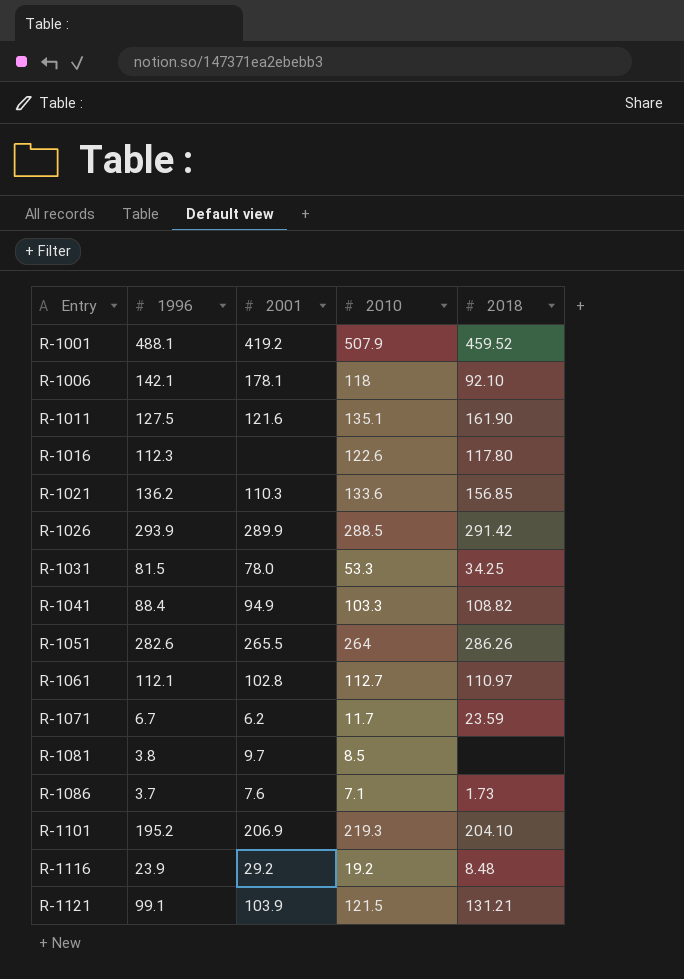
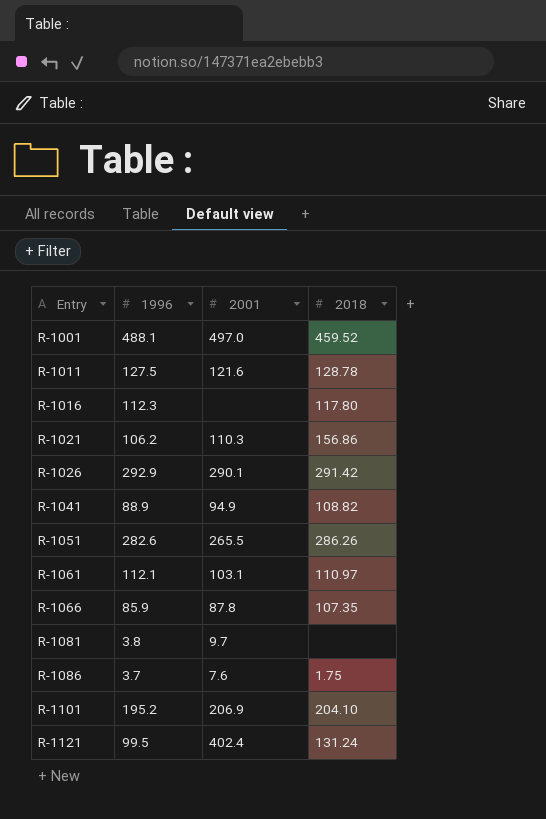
column 2010 | position: 4 -> none
row R-1006: 142.1 | 178.1 | 118 | 92.10 -> none
row R-1031: 81.5 | 78.0 | 53.3 | 34.25 -> none
row R-1071: 6.7 | 6.2 | 11.7 | 23.59 -> none
row R-1116: 23.9 | 29.2 | 19.2 | 8.48 -> none
R-1001 | 2001: 419.2 -> 497.0
R-1011 | 2018: 161.90 -> 128.78
R-1021 | 1996: 136.2 -> 106.2
R-1021 | 2018: 156.85 -> 156.86
R-1026 | 1996: 293.9 -> 292.9
R-1026 | 2001: 289.9 -> 290.1
R-1041 | 1996: 88.4 -> 88.9
R-1061 | 2001: 102.8 -> 103.1
row R-1066: none -> 85.9 | 87.8 | 107.35
R-1086 | 2018: 1.73 -> 1.75
R-1121 | 1996: 99.1 -> 99.5
R-1121 | 2001: 103.9 -> 402.4
R-1121 | 2018: 131.21 -> 131.24

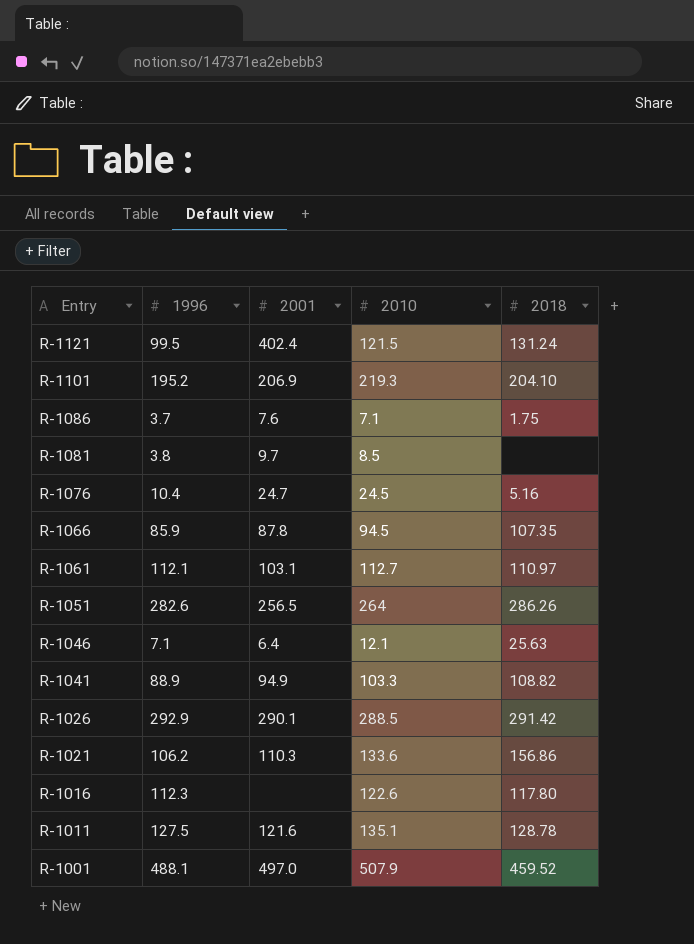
row order: Entry ascending -> Entry descending
column 2010 | position: none -> 4
row R-1076: none -> 10.4 | 24.7 | 24.5 | 5.16
R-1051 | 2001: 265.5 -> 256.5
row R-1046: none -> 7.1 | 6.4 | 12.1 | 25.63

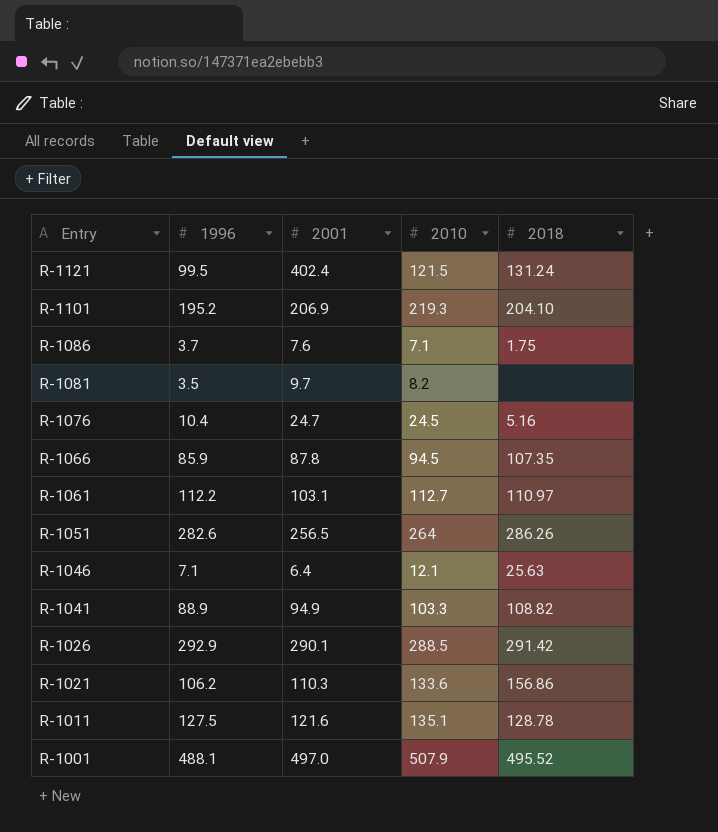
row R-1016: 112.3 | none | 122.6 | 117.80 -> none
R-1081 | 1996: 3.8 -> 3.5
R-1081 | 2010: 8.5 -> 8.2
R-1061 | 1996: 112.1 -> 112.2
R-1001 | 2018: 459.52 -> 495.52

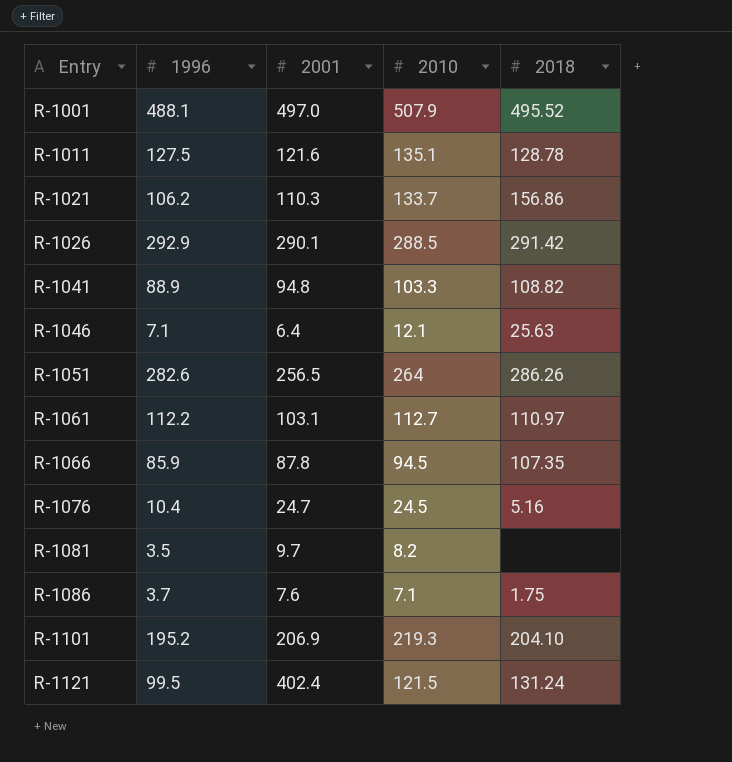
row order: Entry descending -> Entry ascending
R-1021 | 2010: 133.6 -> 133.7
R-1041 | 2001: 94.9 -> 94.8

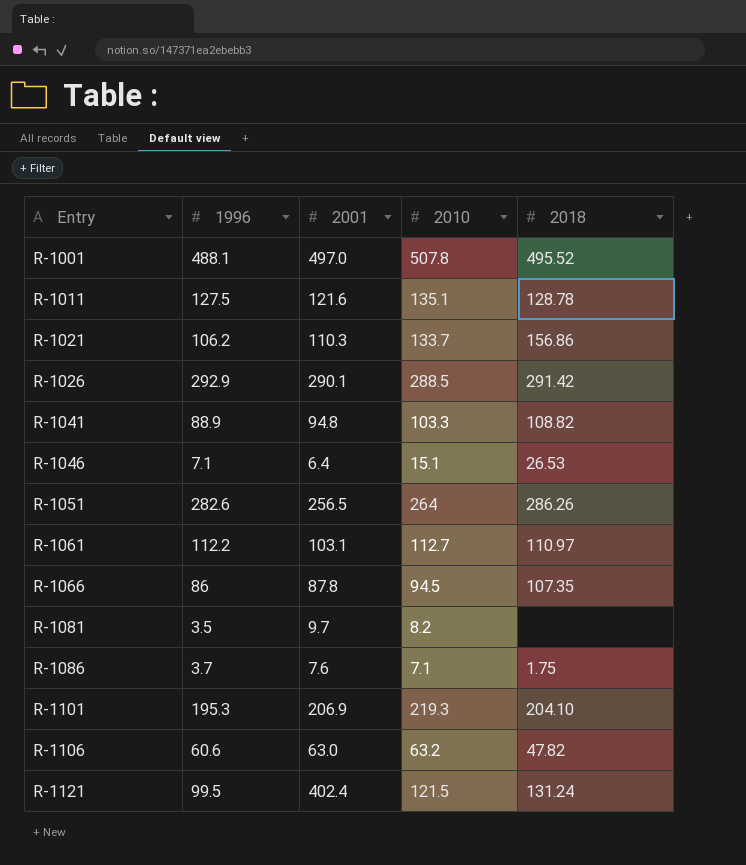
row R-1076: 10.4 | 24.7 | 24.5 | 5.16 -> none
R-1001 | 2010: 507.9 -> 507.8
R-1046 | 2010: 12.1 -> 15.1
R-1046 | 2018: 25.63 -> 26.53
R-1066 | 1996: 85.9 -> 86
R-1101 | 1996: 195.2 -> 195.3
row R-1106: none -> 60.6 | 63.0 | 63.2 | 47.82

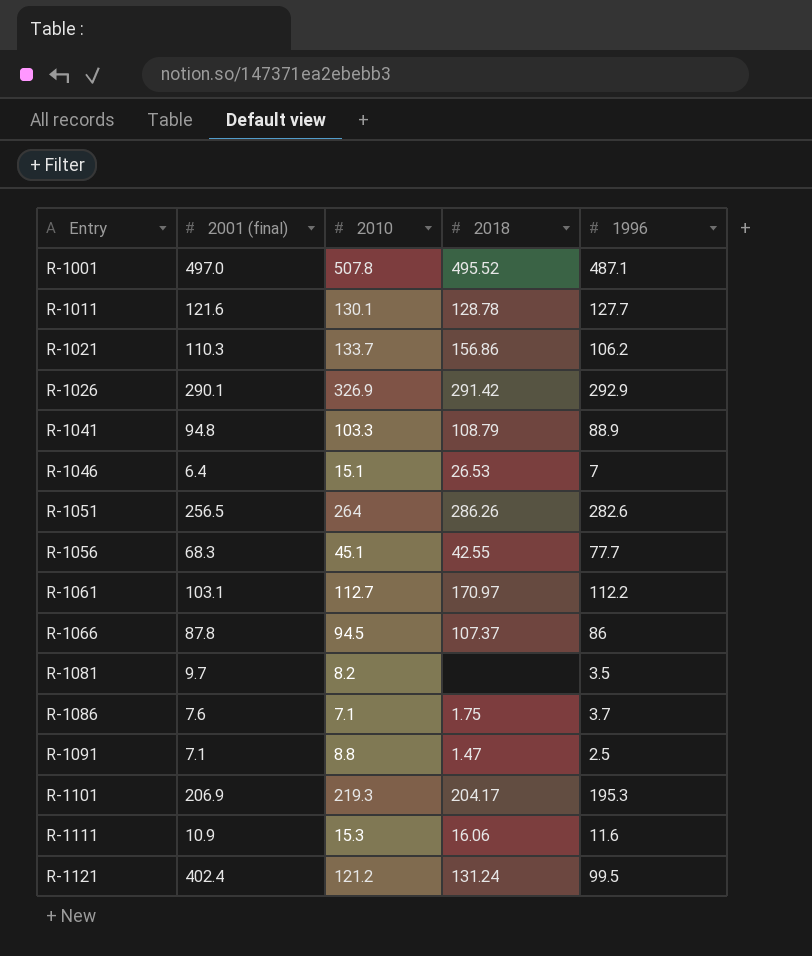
column name: 2001 -> 2001 (final)
column 1996 | position: 2 -> 5
row R-1106: 60.6 | 63.0 | 63.2 | 47.82 -> none
R-1001 | 1996: 488.1 -> 487.1
R-1011 | 2010: 135.1 -> 130.1
R-1011 | 1996: 127.5 -> 127.7
R-1026 | 2010: 288.5 -> 326.9
R-1041 | 2018: 108.82 -> 108.79
R-1046 | 1996: 7.1 -> 7
row R-1056: none -> 68.3 | 45.1 | 42.55 | 77.7
R-1061 | 2018: 110.97 -> 170.97
R-1066 | 2018: 107.35 -> 107.37
row R-1091: none -> 7.1 | 8.8 | 1.47 | 2.5
R-1101 | 2018: 204.10 -> 204.17
row R-1111: none -> 10.9 | 15.3 | 16.06 | 11.6
R-1121 | 2010: 121.5 -> 121.2

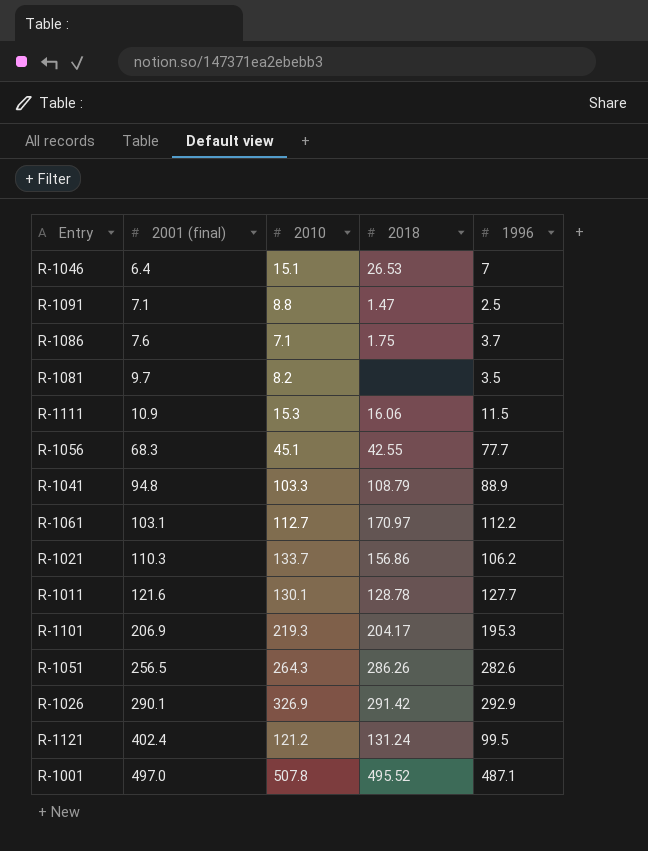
row order: Entry ascending -> 2001 (final) ascending
row R-1066: 87.8 | 94.5 | 107.37 | 86 -> none
R-1111 | 1996: 11.6 -> 11.5
R-1051 | 2010: 264 -> 264.3

